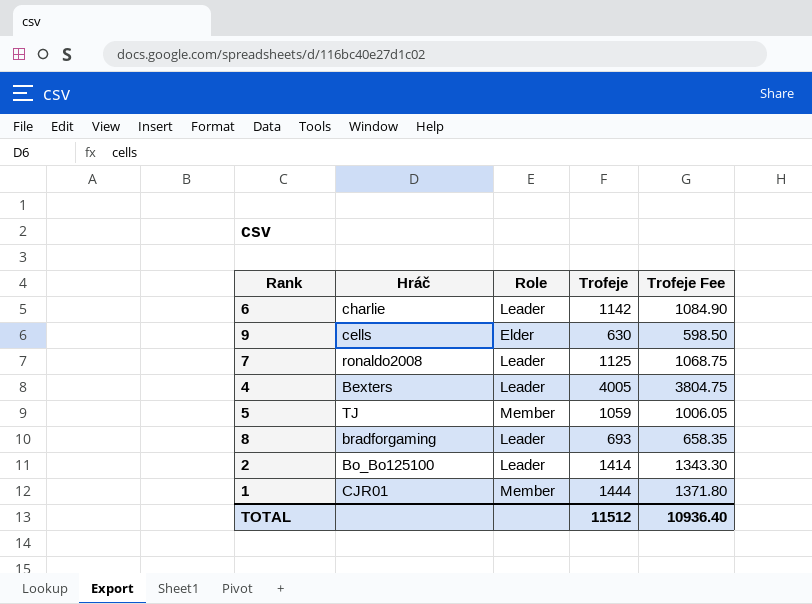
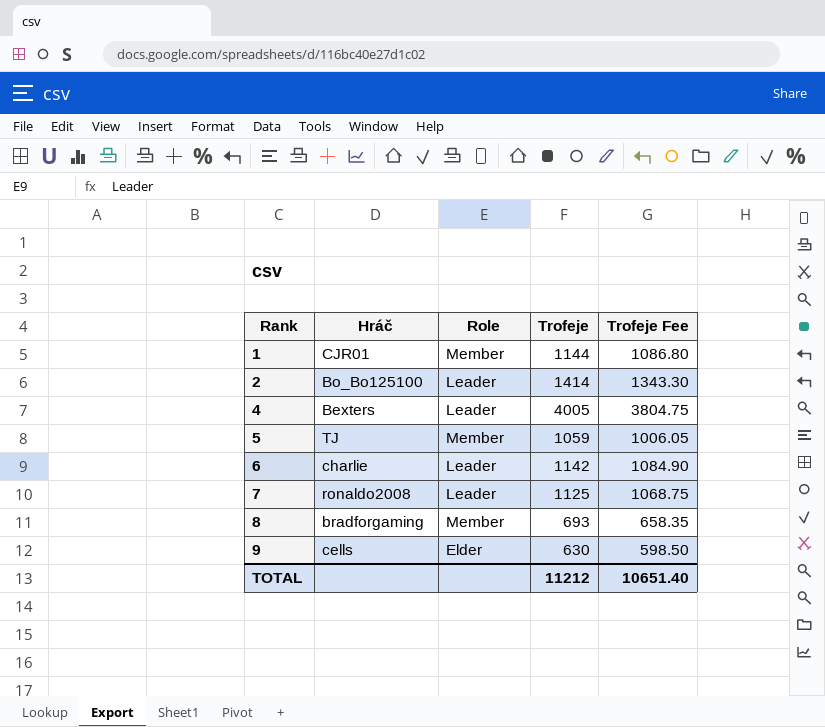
row order: none -> Rank ascending
1 | Trofeje: 1444 -> 1144
1 | Trofeje Fee: 1371.80 -> 1086.80
8 | Role: Leader -> Member
TOTAL | Trofeje: 11512 -> 11212
TOTAL | Trofeje Fee: 10936.40 -> 10651.40

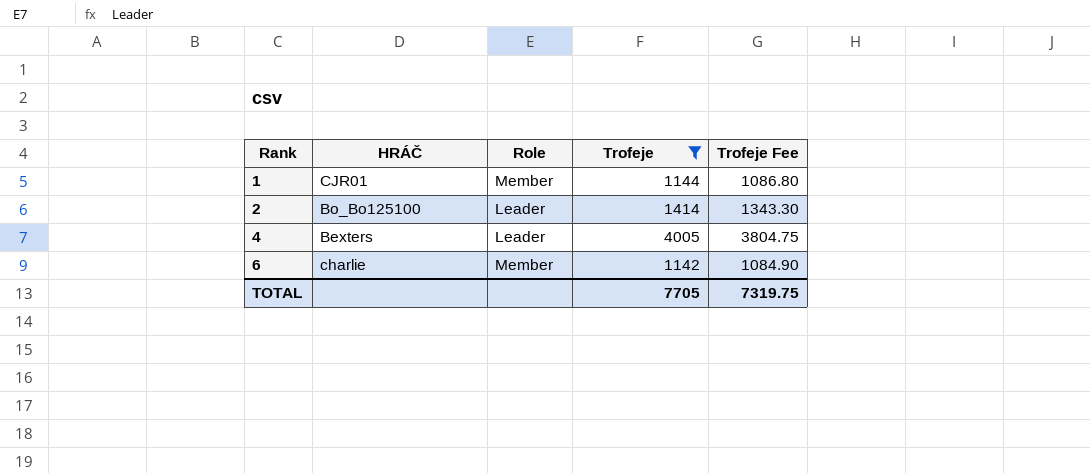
filter: none -> Trofeje >= 1142
column name: Hráč -> HRÁČ
6 | Role: Leader -> Member
TOTAL | Trofeje: 11212 -> 7705
TOTAL | Trofeje Fee: 10651.40 -> 7319.75

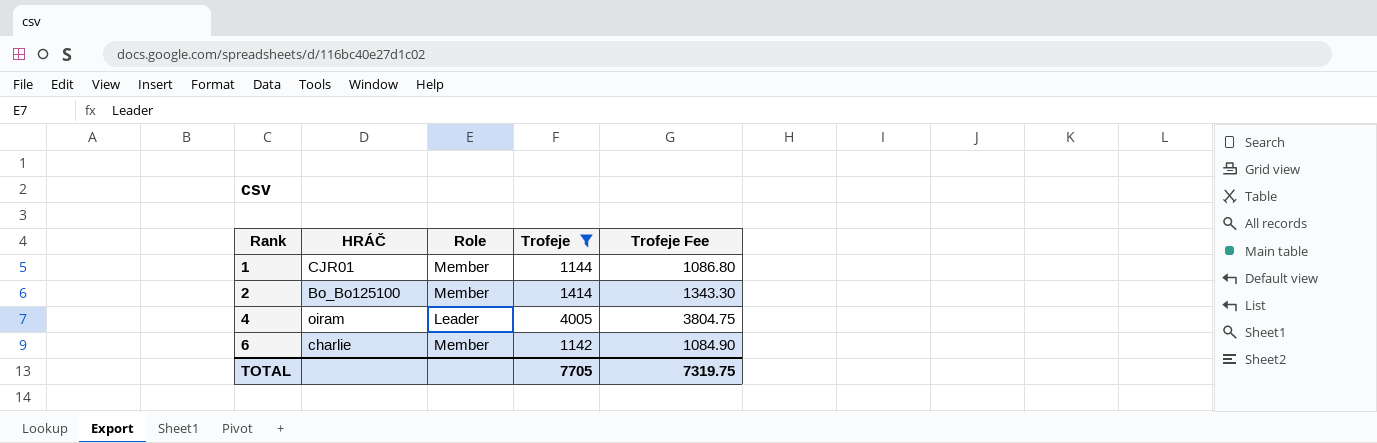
2 | Role: Leader -> Member
4 | HRÁČ: Bexters -> oiram

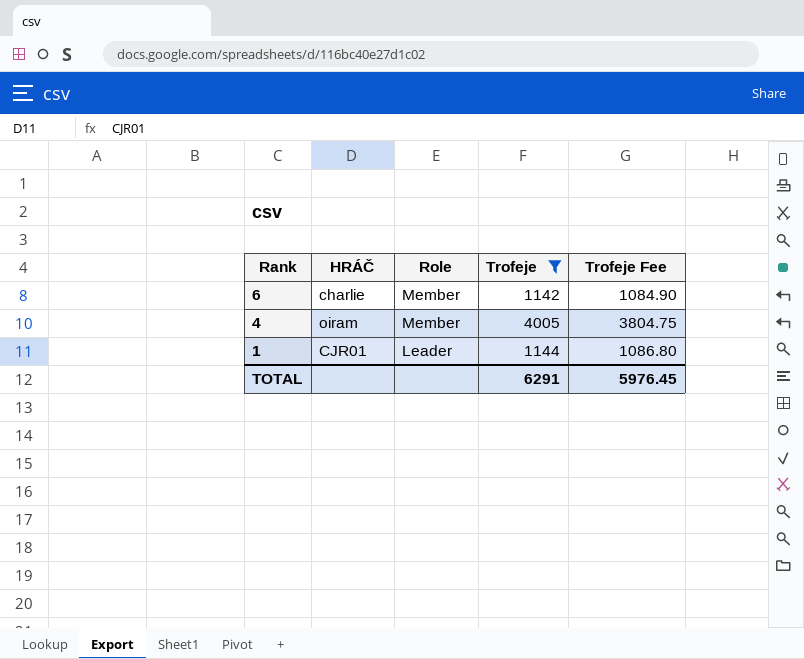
row order: Rank ascending -> Rank descending
row 2: Bo_Bo125100 | Member | 1414 | 1343.30 -> none
4 | Role: Leader -> Member
1 | Role: Member -> Leader
TOTAL | Trofeje: 7705 -> 6291
TOTAL | Trofeje Fee: 7319.75 -> 5976.45

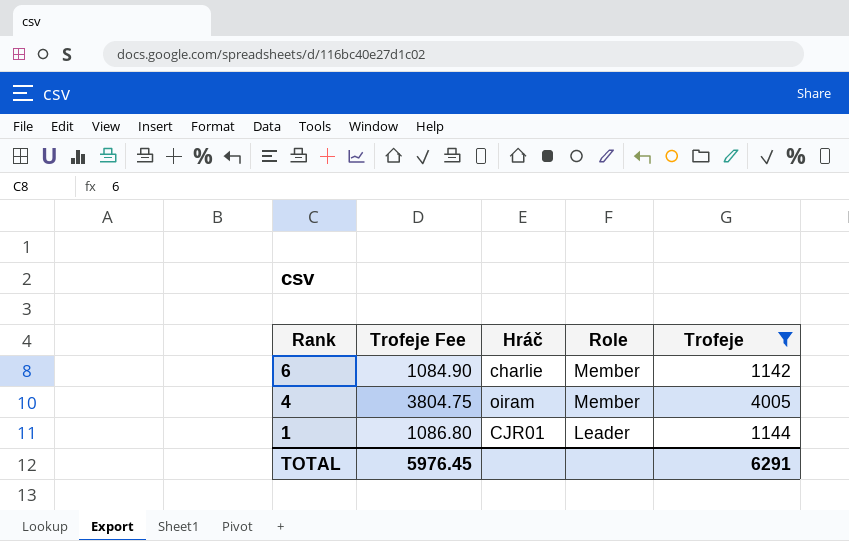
column Trofeje Fee | position: 5 -> 2
column name: HRÁČ -> Hráč

